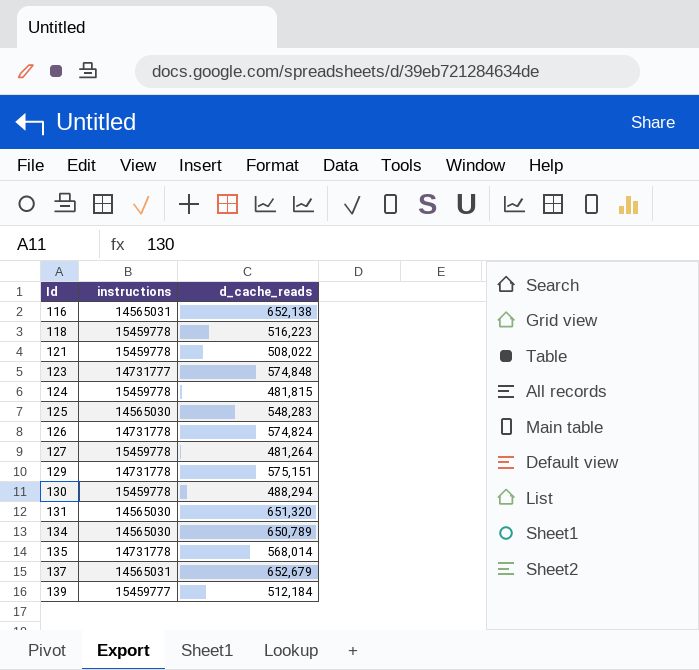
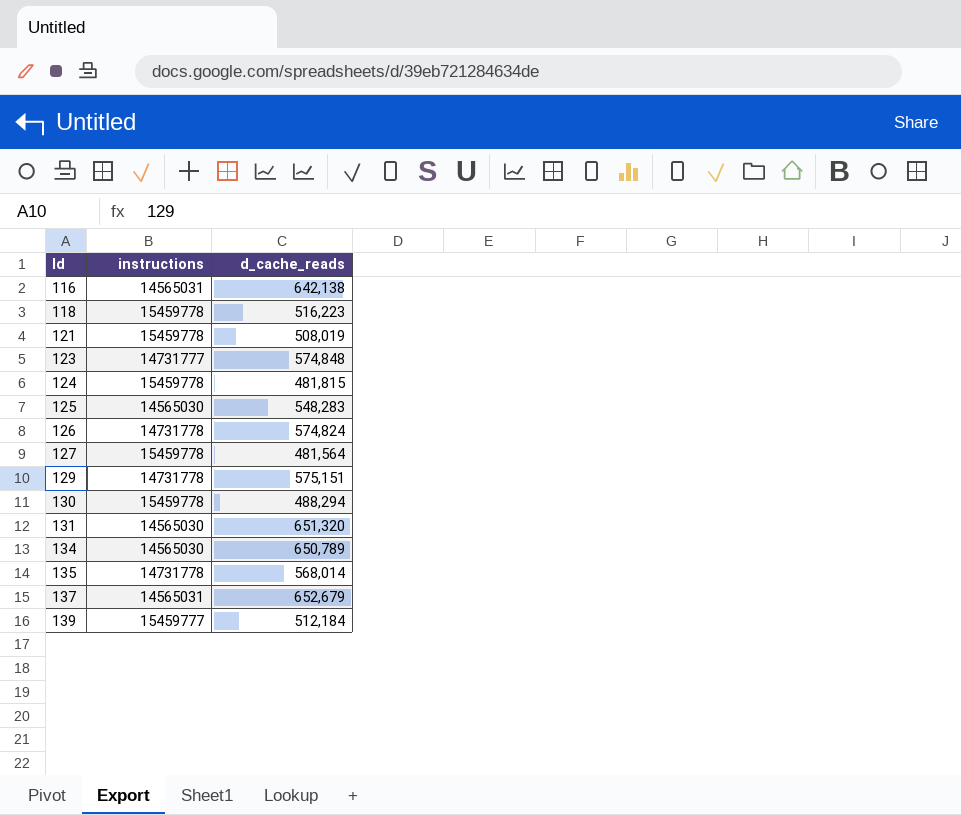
116 | d_cache_reads: 652,138 -> 642,138
121 | d_cache_reads: 508,022 -> 508,019
127 | d_cache_reads: 481,264 -> 481,564

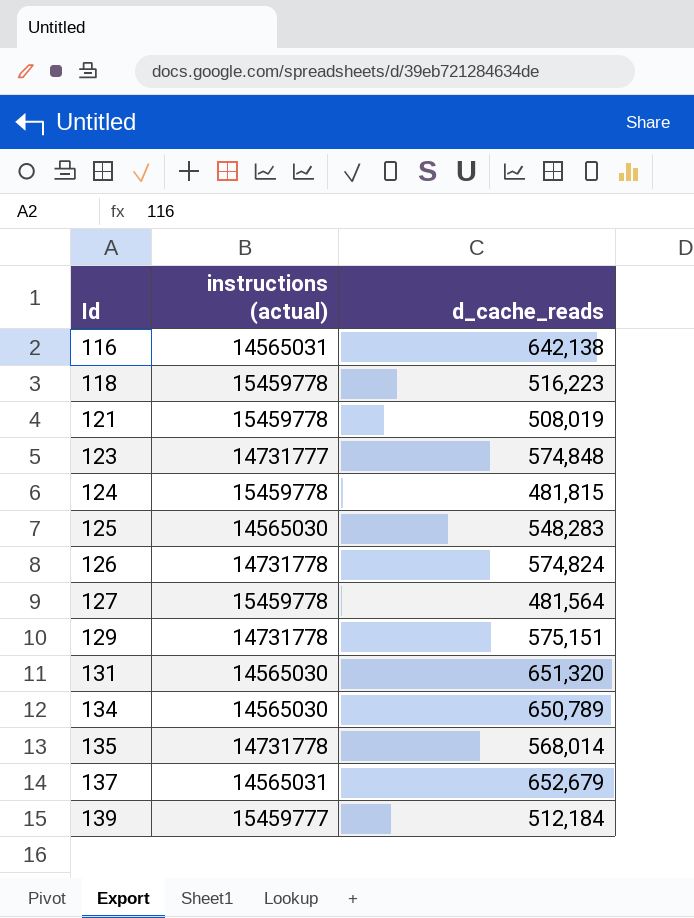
column name: instructions -> instructions (actual)
row 130: 15459778 | 488,294 -> none

